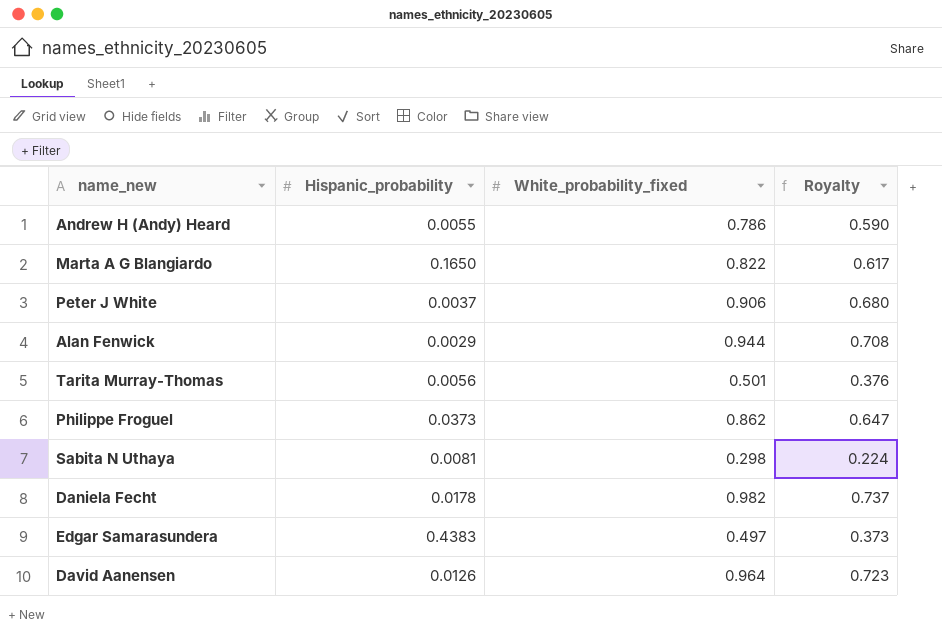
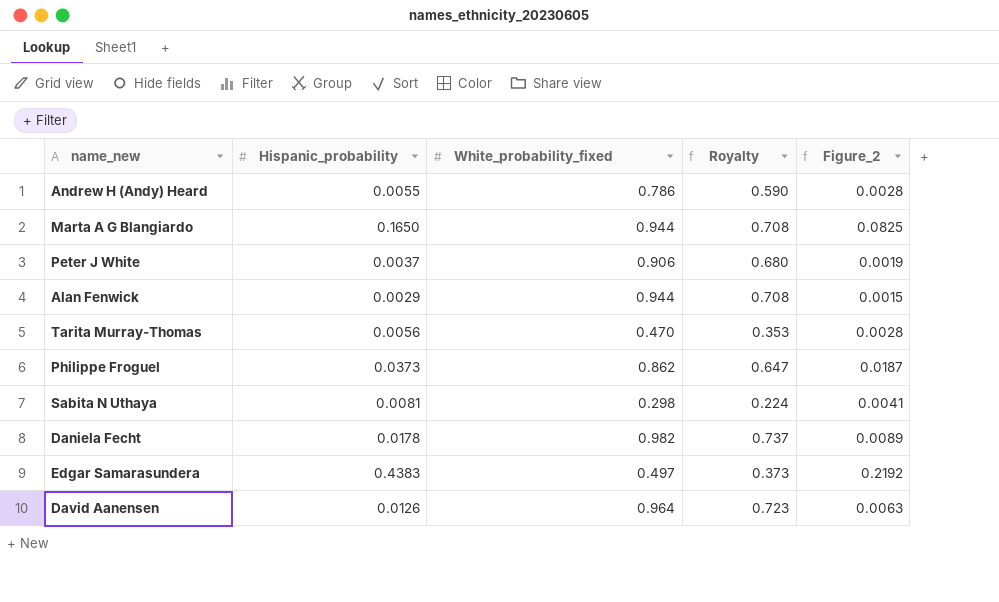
column Figure_2 | formula: none -> [Hispanic_probability] * 0.5
Marta A G Blangiardo | White_probability_fixed: 0.822 -> 0.944
Marta A G Blangiardo | Royalty: 0.617 -> 0.708
Tarita Murray-Thomas | White_probability_fixed: 0.501 -> 0.470
Tarita Murray-Thomas | Royalty: 0.376 -> 0.353

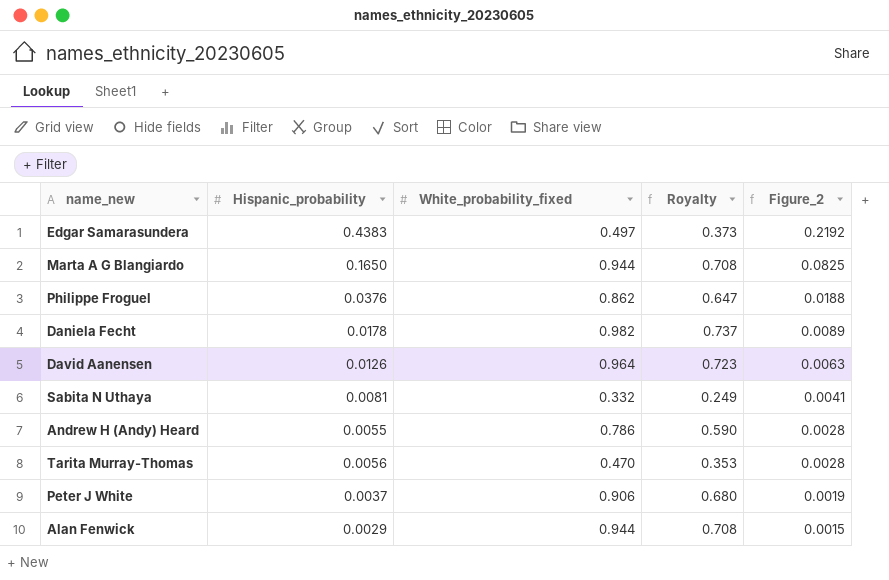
row order: none -> Figure_2 descending
Philippe Froguel | Hispanic_probability: 0.0373 -> 0.0376
Philippe Froguel | Figure_2: 0.0187 -> 0.0188
Sabita N Uthaya | White_probability_fixed: 0.298 -> 0.332
Sabita N Uthaya | Royalty: 0.224 -> 0.249

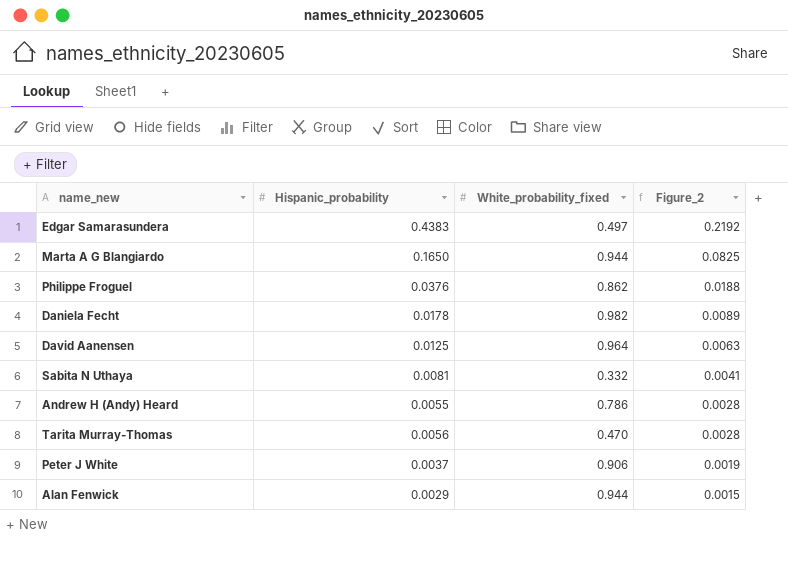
column Royalty | formula: [White_probability_fixed] * 0.75 -> none
David Aanensen | Hispanic_probability: 0.0126 -> 0.0125

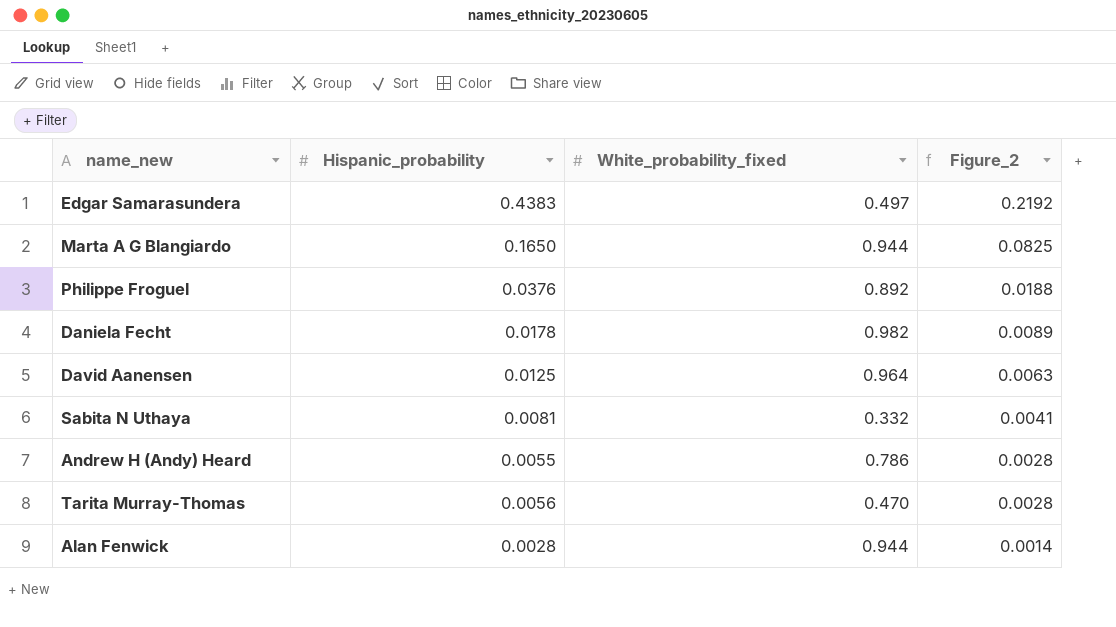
row Peter J White: 0.0037 | 0.906 | 0.0019 -> none
Philippe Froguel | White_probability_fixed: 0.862 -> 0.892
Alan Fenwick | Hispanic_probability: 0.0029 -> 0.0028
Alan Fenwick | Figure_2: 0.0015 -> 0.0014

